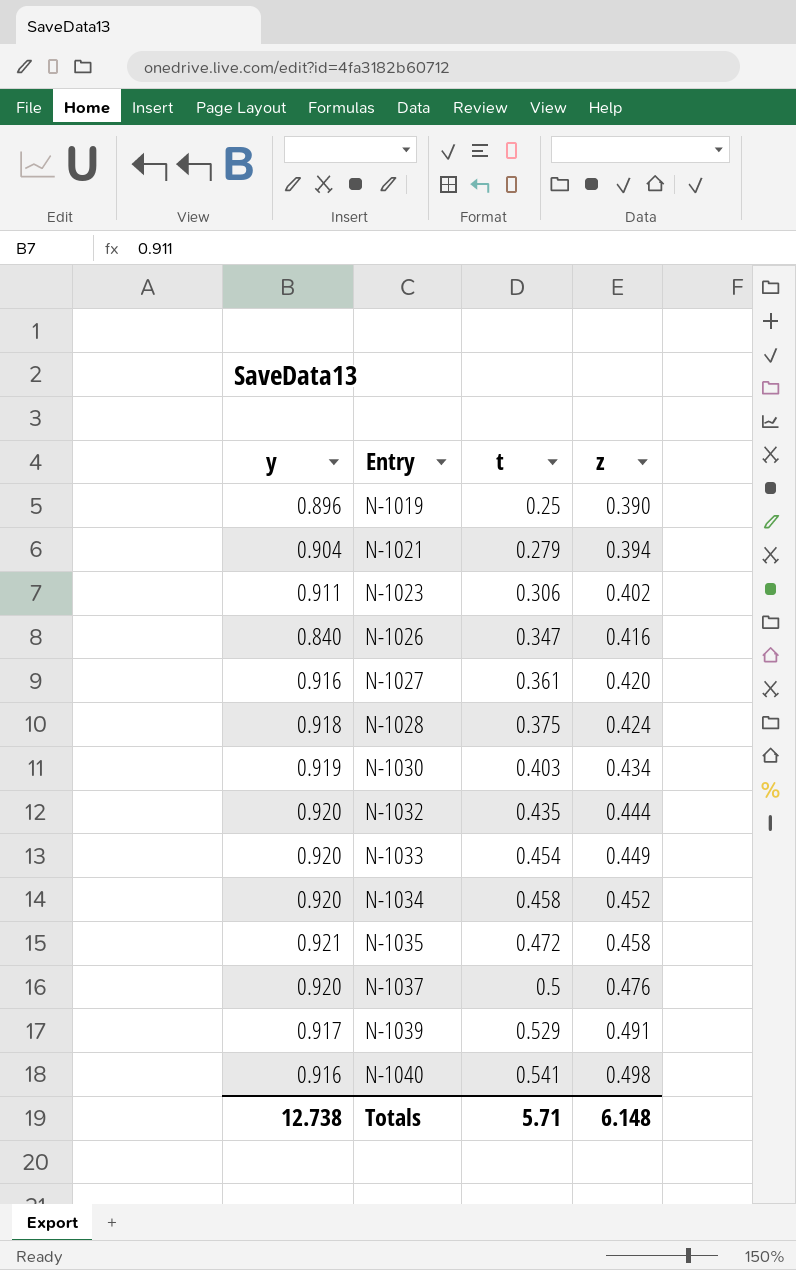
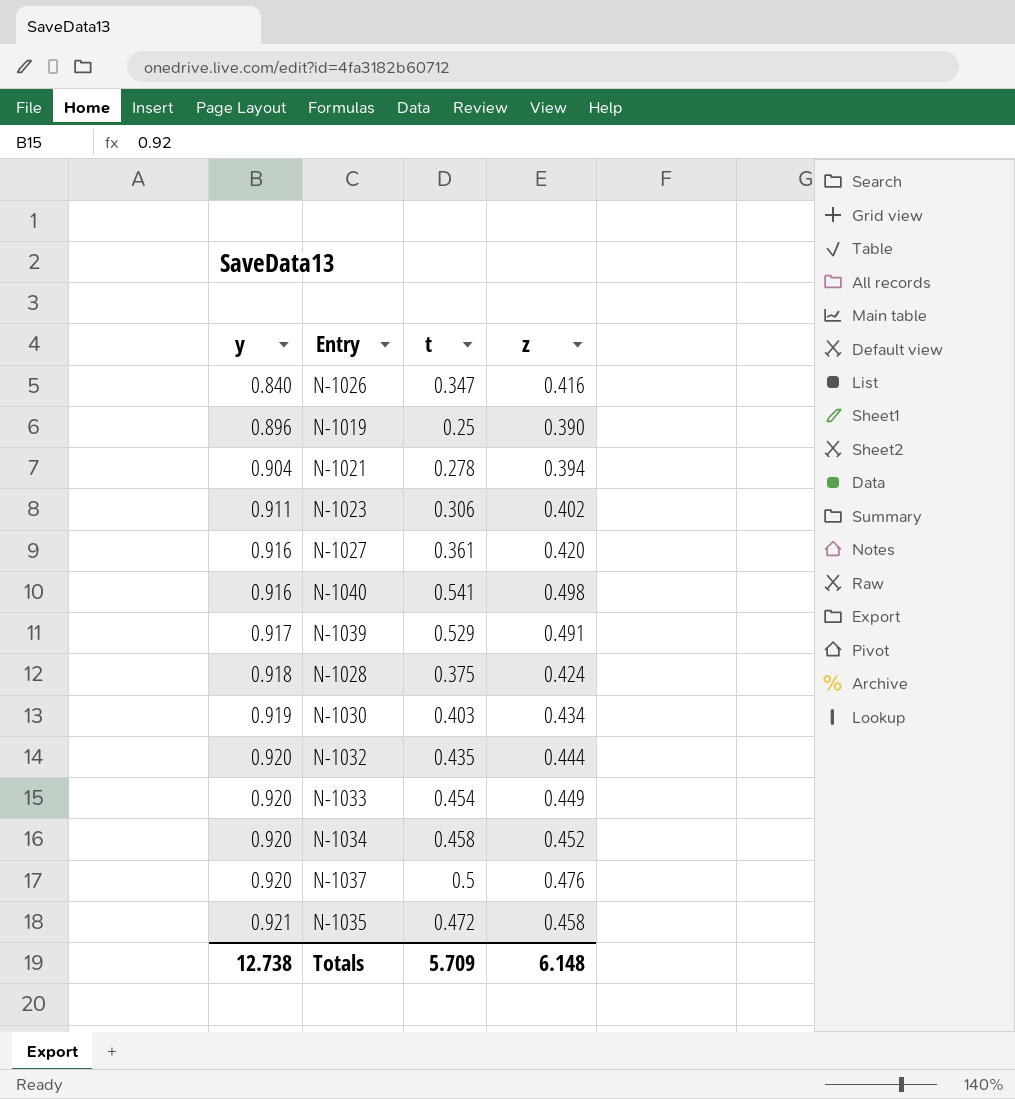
row order: Entry ascending -> y ascending
N-1021 | t: 0.279 -> 0.278
Totals | t: 5.71 -> 5.709

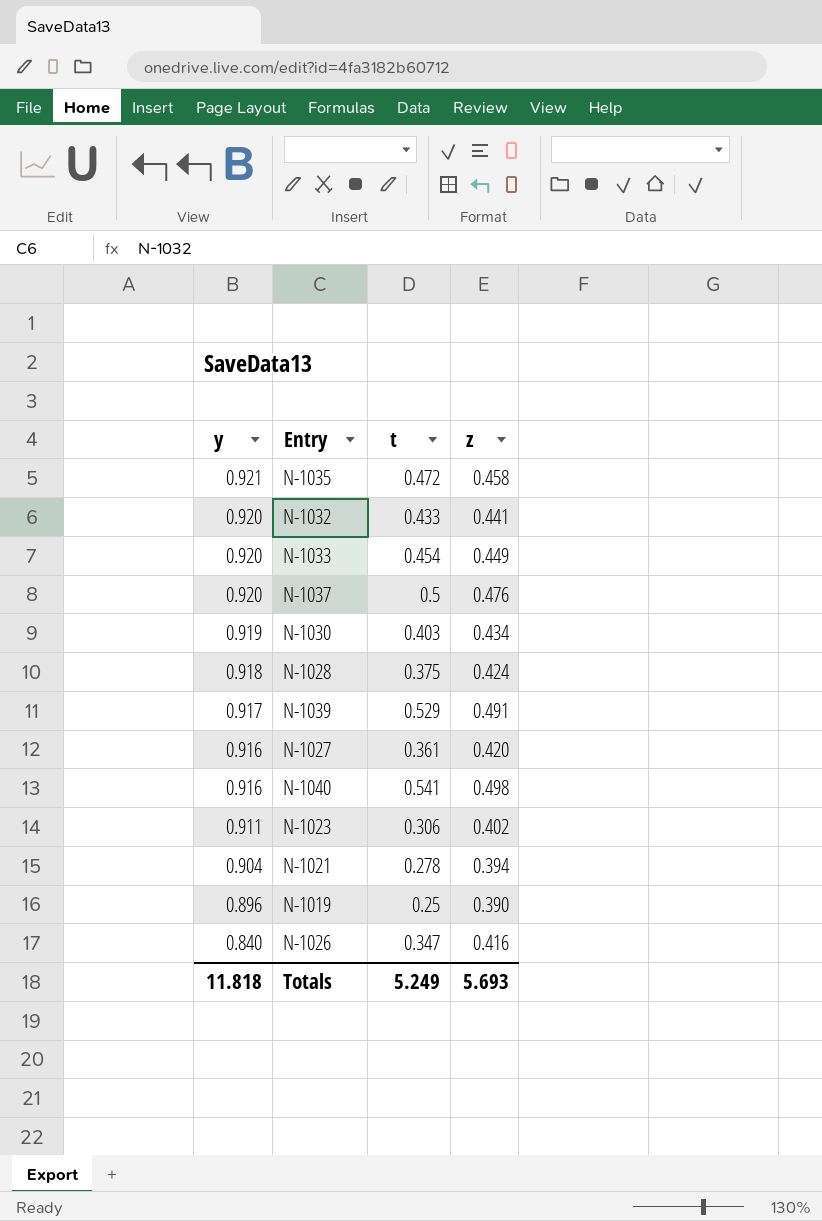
row order: y ascending -> y descending
row N-1034: 0.920 | 0.458 | 0.452 -> none
N-1032 | t: 0.435 -> 0.433
N-1032 | z: 0.444 -> 0.441
Totals | y: 12.738 -> 11.818
Totals | t: 5.709 -> 5.249
Totals | z: 6.148 -> 5.693

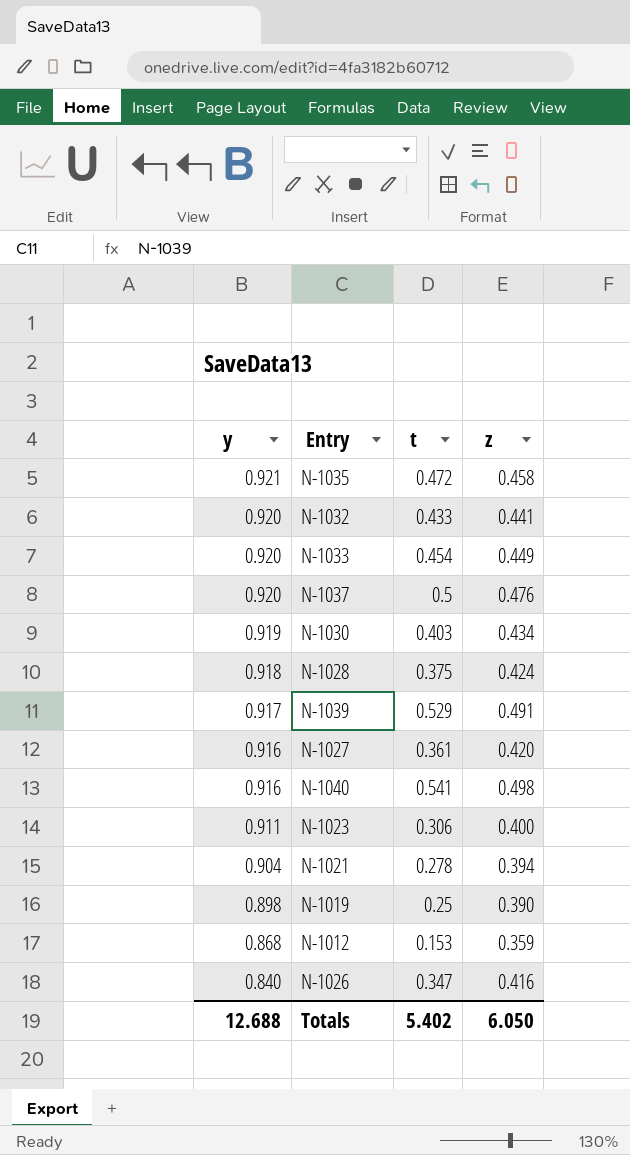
N-1023 | z: 0.402 -> 0.400
N-1019 | y: 0.896 -> 0.898
row N-1012: none -> 0.868 | 0.153 | 0.359
Totals | y: 11.818 -> 12.688
Totals | t: 5.249 -> 5.402
Totals | z: 5.693 -> 6.050

